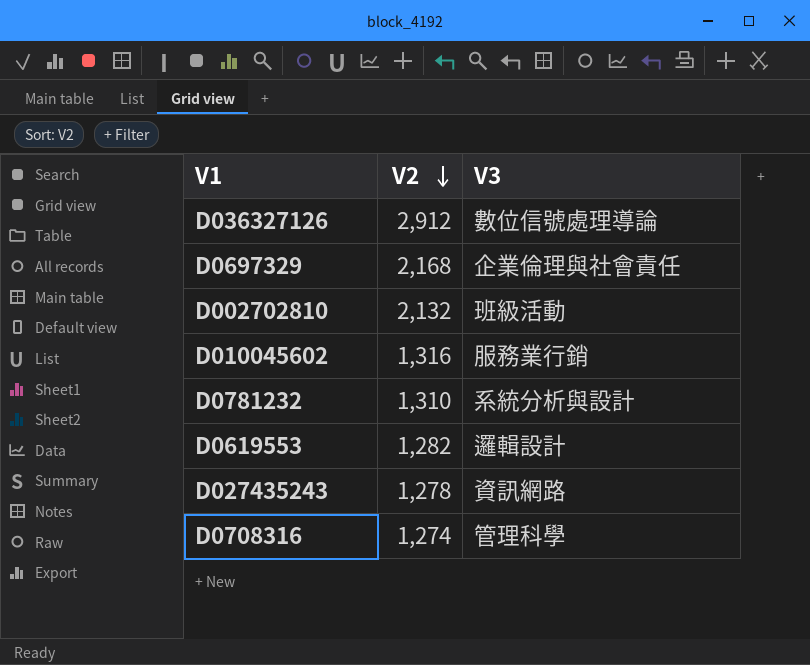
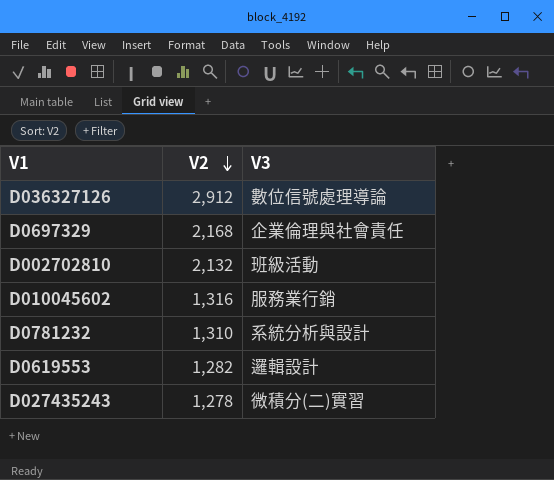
row D0708316: 1,274 | 管理科學 -> none
D027435243 | V3: 資訊網路 -> 微積分(二)實習

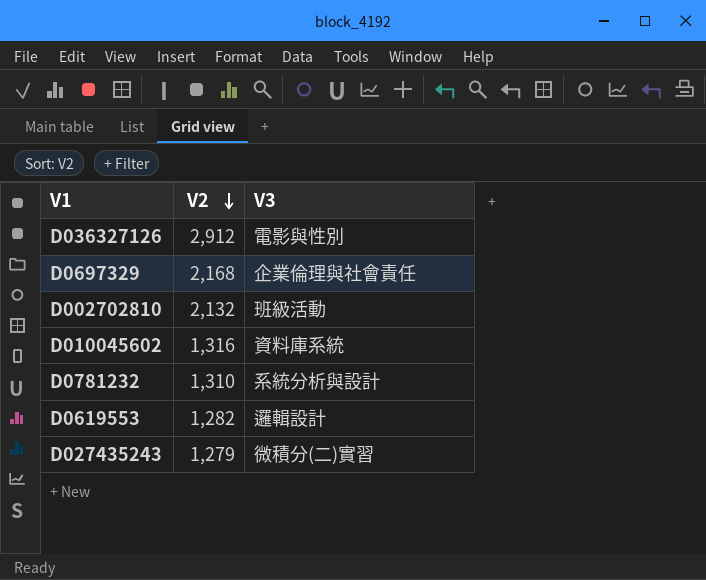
D036327126 | V3: 數位信號處理導論 -> 電影與性別
D010045602 | V3: 服務業行銷 -> 資料庫系統
D027435243 | V2: 1,278 -> 1,279

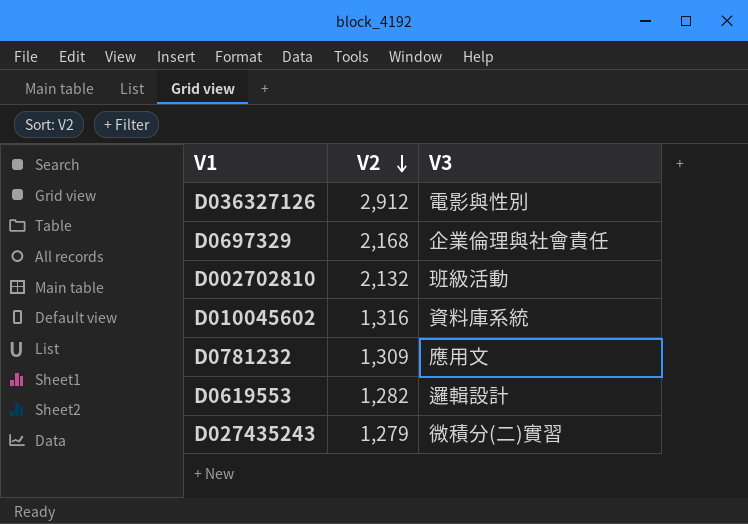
D0781232 | V2: 1,310 -> 1,309
D0781232 | V3: 系統分析與設計 -> 應用文

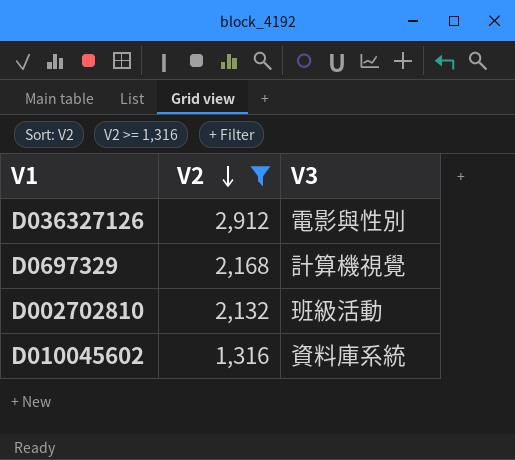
filter: none -> V2 >= 1,316
D0697329 | V3: 企業倫理與社會責任 -> 計算機視覺

